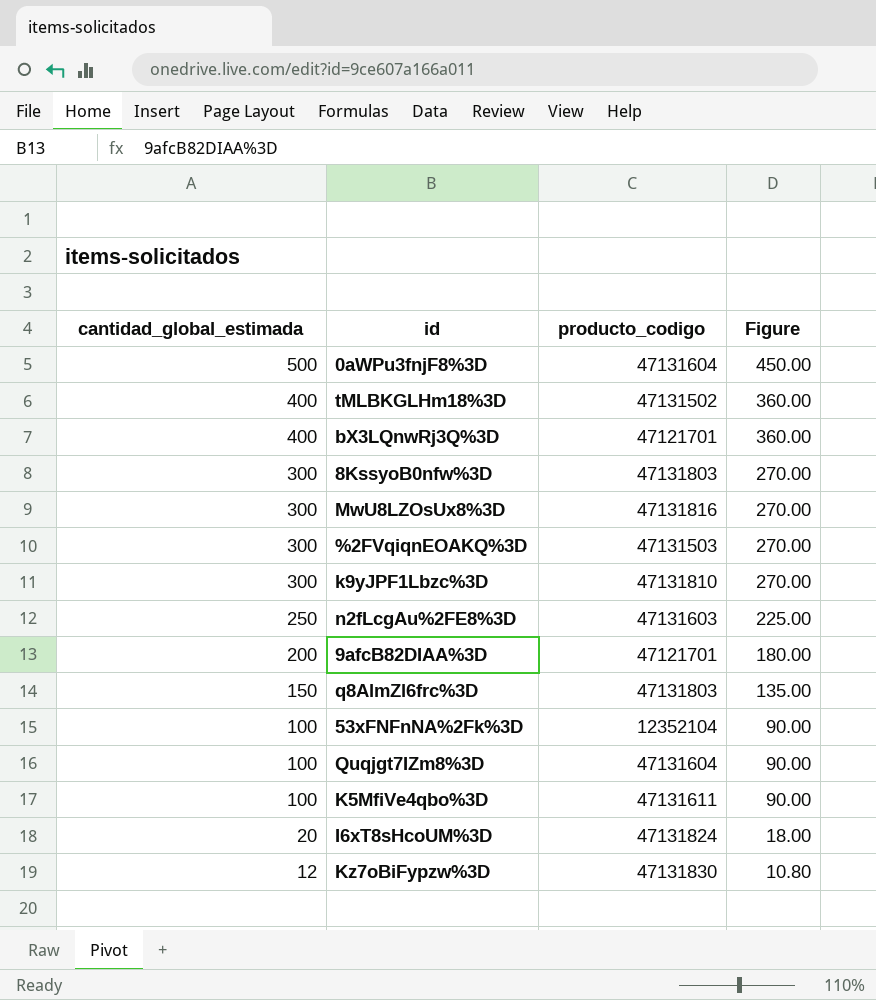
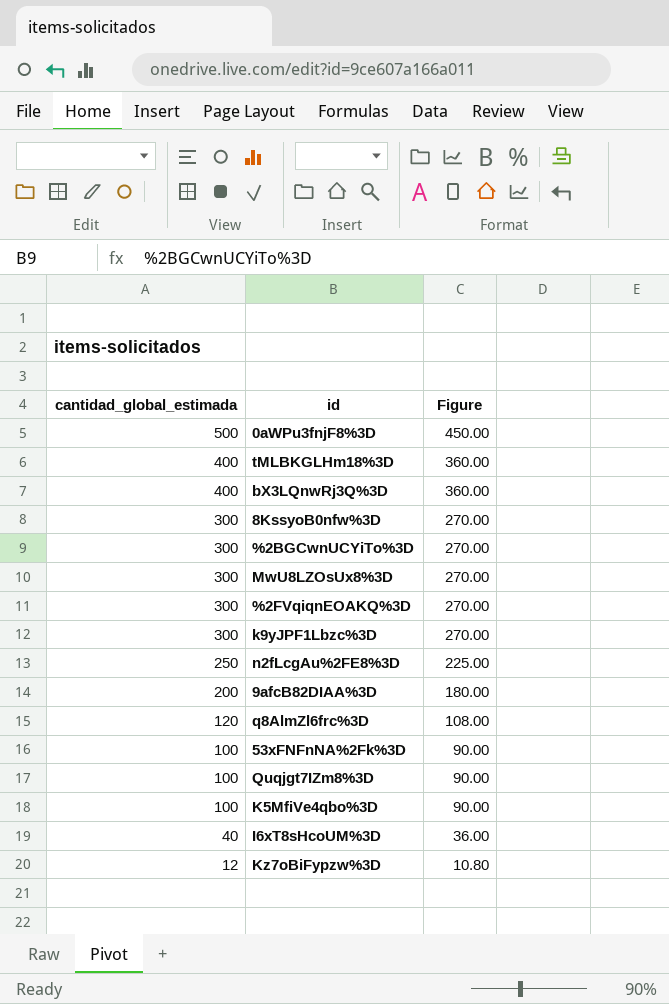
column producto_codigo | position: 3 -> none
row %2BGCwnUCYiTo%3D: none -> 300 | 270.00
q8AlmZl6frc%3D | cantidad_global_estimada: 150 -> 120
q8AlmZl6frc%3D | Figure: 135.00 -> 108.00
I6xT8sHcoUM%3D | cantidad_global_estimada: 20 -> 40
I6xT8sHcoUM%3D | Figure: 18.00 -> 36.00

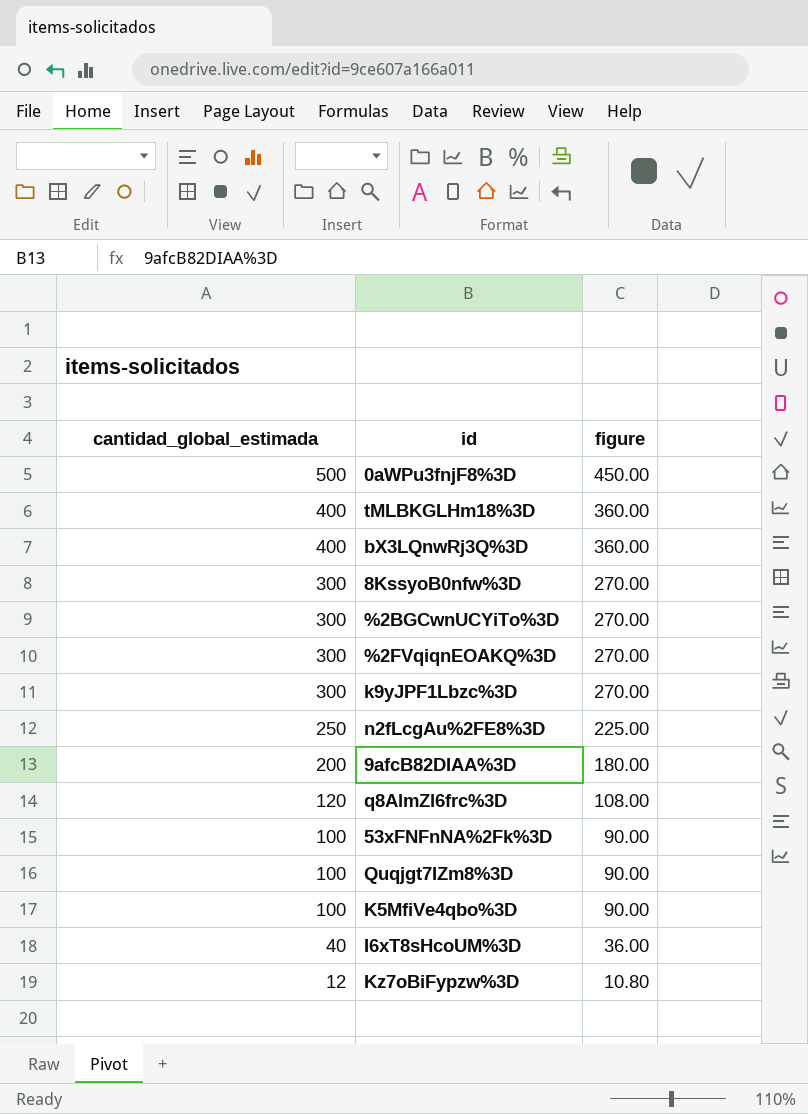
column name: Figure -> figure
row MwU8LZOsUx8%3D: 300 | 270.00 -> none

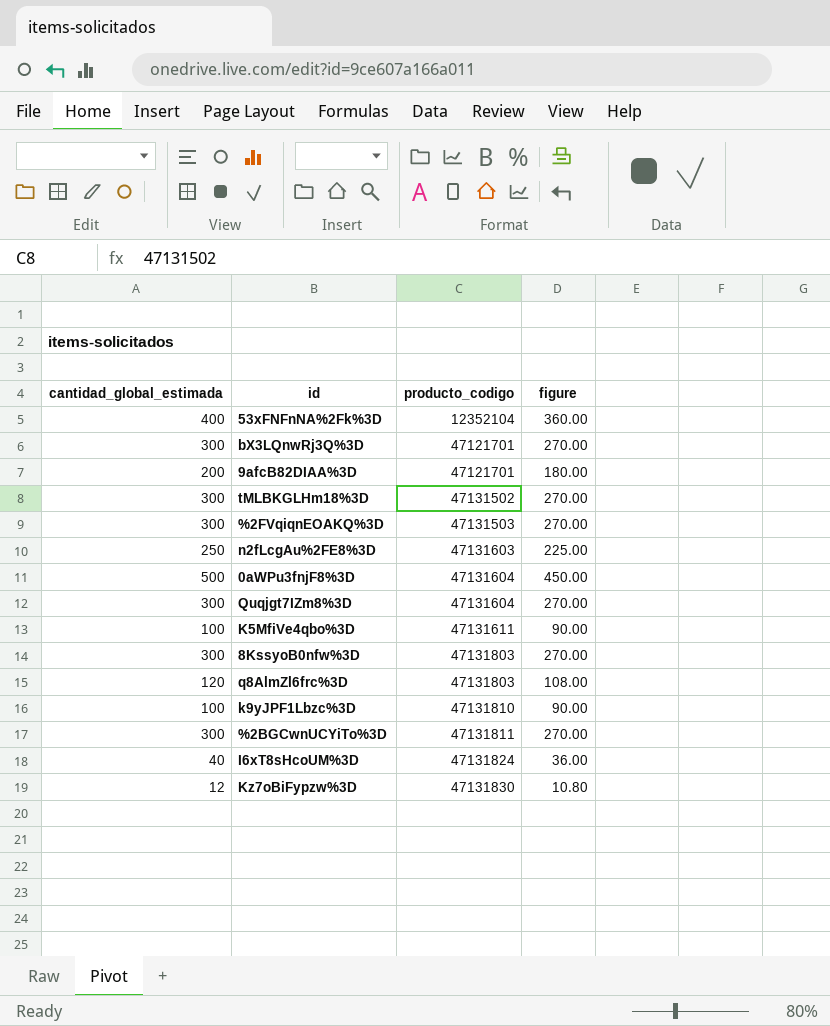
row order: cantidad_global_estimada descending -> producto_codigo ascending
column producto_codigo | position: none -> 3
53xFNFnNA%2Fk%3D | cantidad_global_estimada: 100 -> 400
53xFNFnNA%2Fk%3D | figure: 90.00 -> 360.00
bX3LQnwRj3Q%3D | cantidad_global_estimada: 400 -> 300
bX3LQnwRj3Q%3D | figure: 360.00 -> 270.00
tMLBKGLHm18%3D | cantidad_global_estimada: 400 -> 300
tMLBKGLHm18%3D | figure: 360.00 -> 270.00
Quqjgt7IZm8%3D | cantidad_global_estimada: 100 -> 300
Quqjgt7IZm8%3D | figure: 90.00 -> 270.00
k9yJPF1Lbzc%3D | cantidad_global_estimada: 300 -> 100
k9yJPF1Lbzc%3D | figure: 270.00 -> 90.00

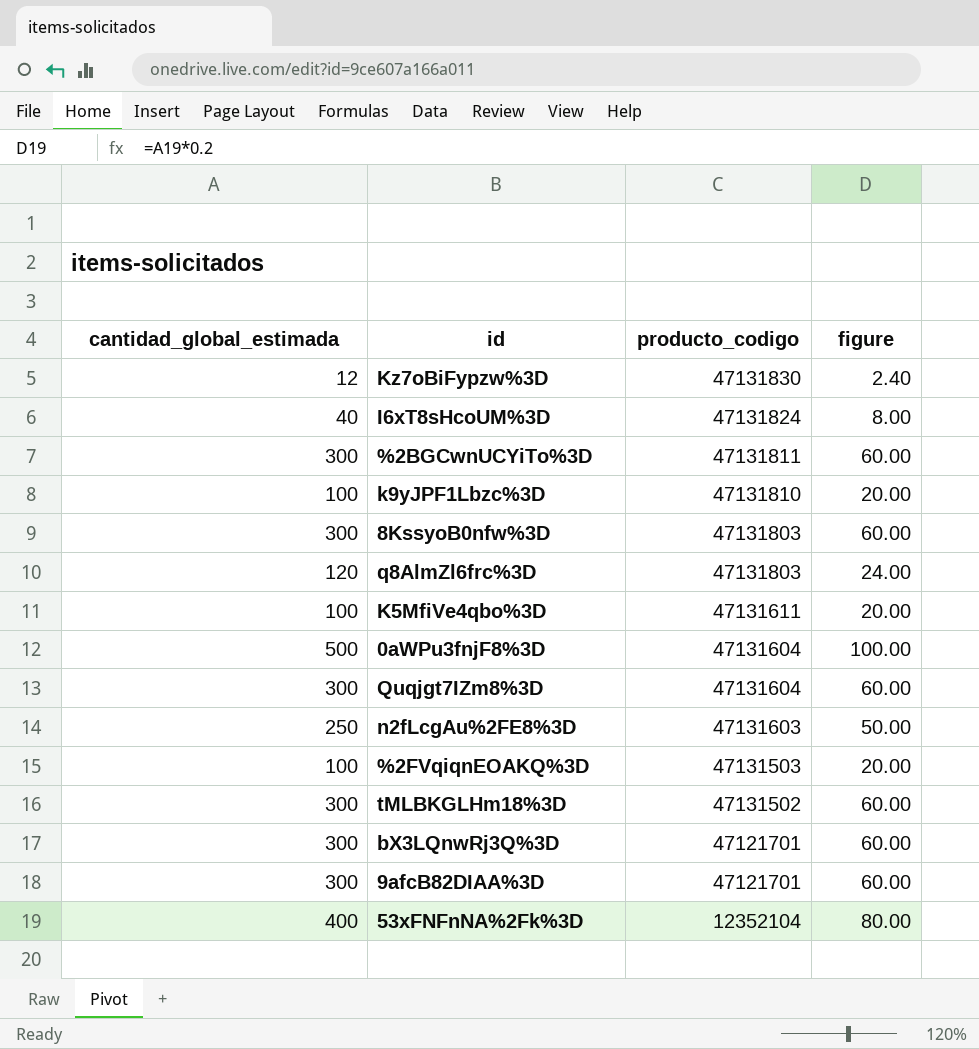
row order: producto_codigo ascending -> producto_codigo descending
column figure | formula: [cantidad_global_estimada] * 0.9 -> [cantidad_global_estimada] * 0.2
%2FVqiqnEOAKQ%3D | cantidad_global_estimada: 300 -> 100
9afcB82DIAA%3D | cantidad_global_estimada: 200 -> 300

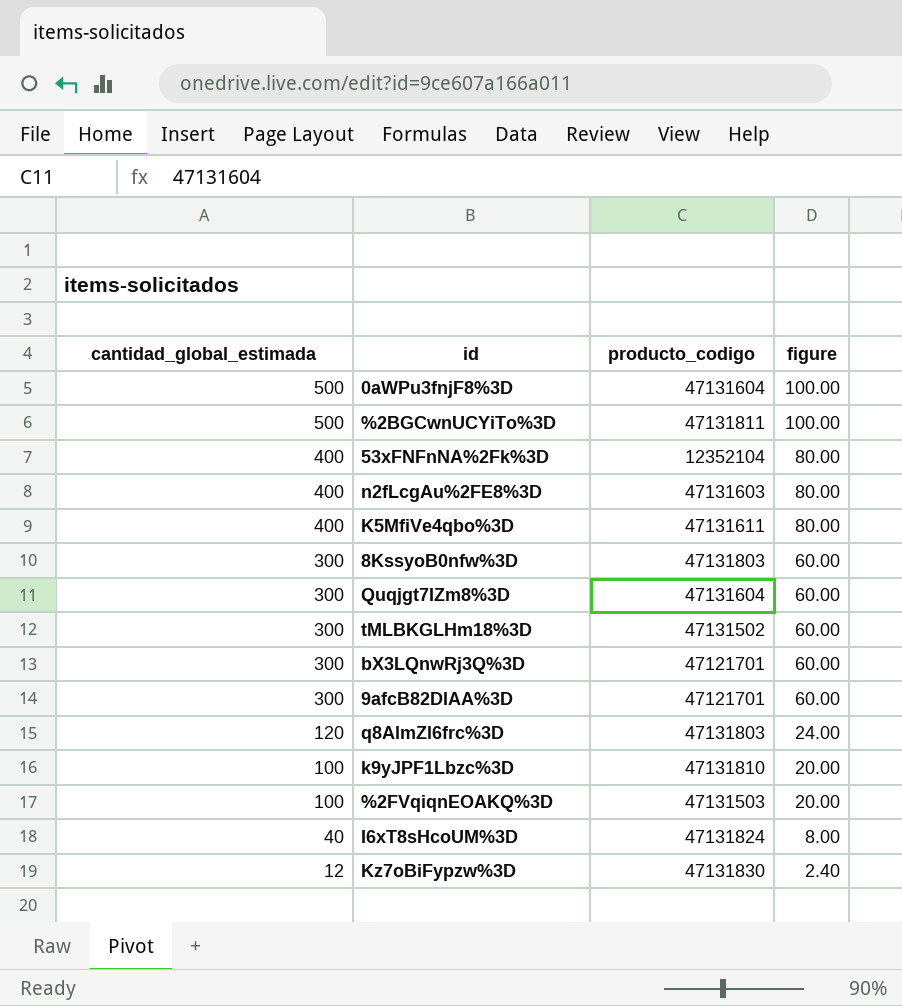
row order: producto_codigo descending -> cantidad_global_estimada descending
%2BGCwnUCYiTo%3D | cantidad_global_estimada: 300 -> 500
%2BGCwnUCYiTo%3D | figure: 60.00 -> 100.00
n2fLcgAu%2FE8%3D | cantidad_global_estimada: 250 -> 400
n2fLcgAu%2FE8%3D | figure: 50.00 -> 80.00
K5MfiVe4qbo%3D | cantidad_global_estimada: 100 -> 400
K5MfiVe4qbo%3D | figure: 20.00 -> 80.00

